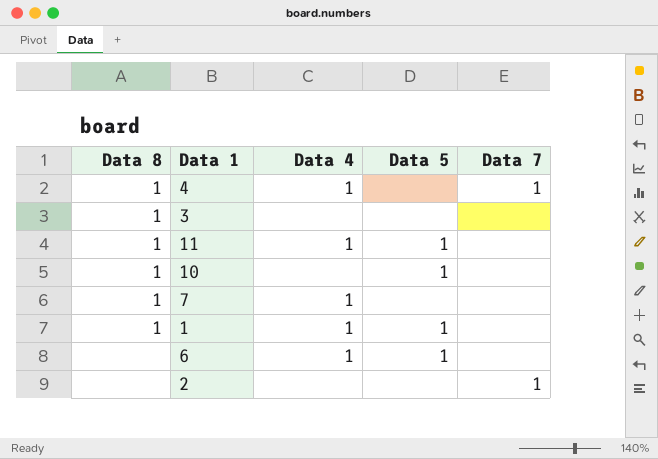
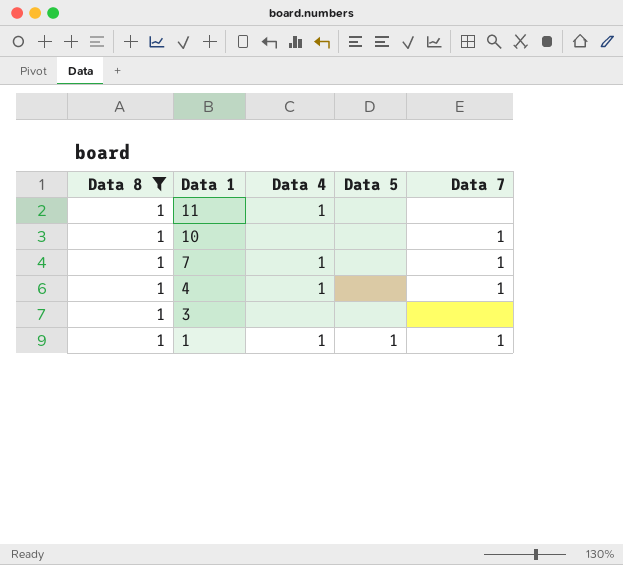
filter: none -> Data 8 = 1
row order: none -> Data 1 descending
11 | Data 5: 1 -> none
10 | Data 5: 1 -> none
10 | Data 7: none -> 1
7 | Data 7: none -> 1
1 | Data 7: none -> 1

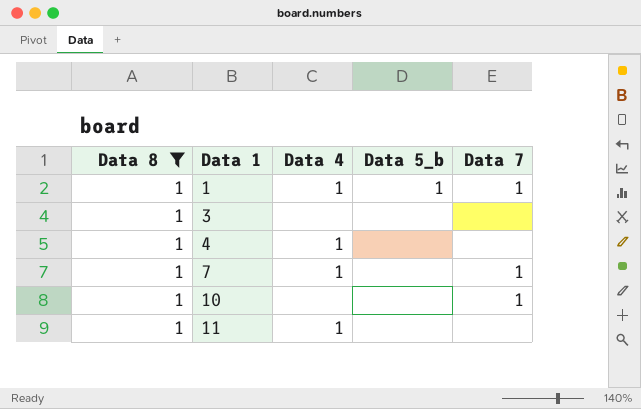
row order: Data 1 descending -> Data 1 ascending
column name: Data 5 -> Data 5_b
4 | Data 7: 1 -> none

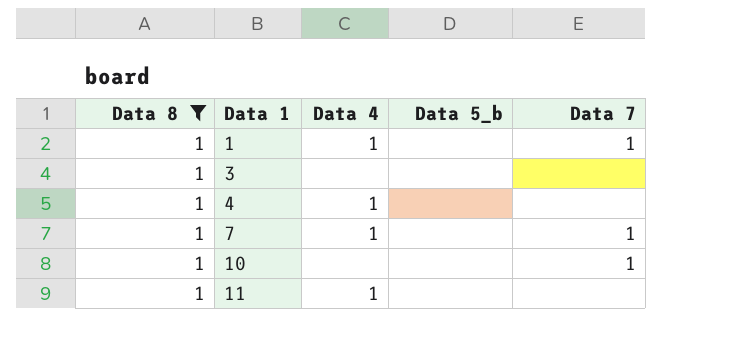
1 | Data 5_b: 1 -> none

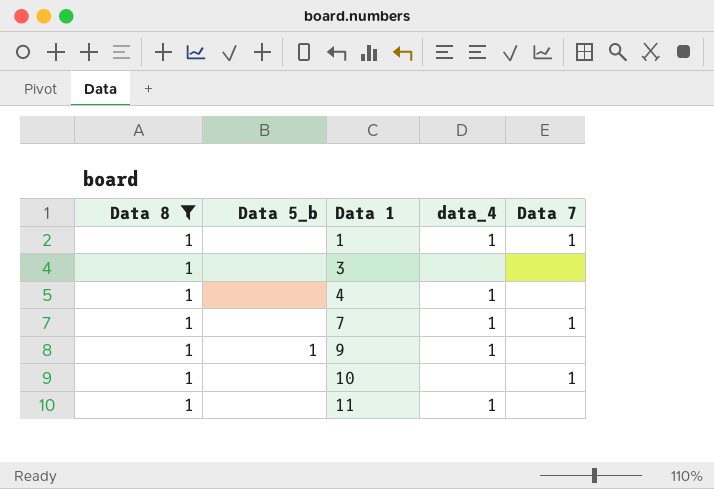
column Data 5_b | position: 4 -> 2
column name: Data 4 -> data_4
row 9: none -> 1 | 1 | 1 | none

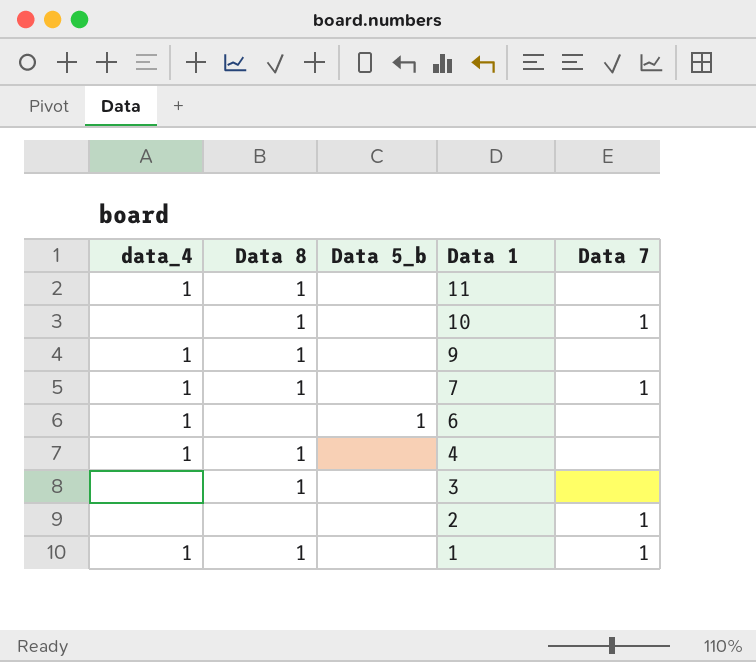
filter: Data 8 = 1 -> none
row order: Data 1 ascending -> Data 1 descending
column data_4 | position: 4 -> 1
9 | Data 5_b: 1 -> none

